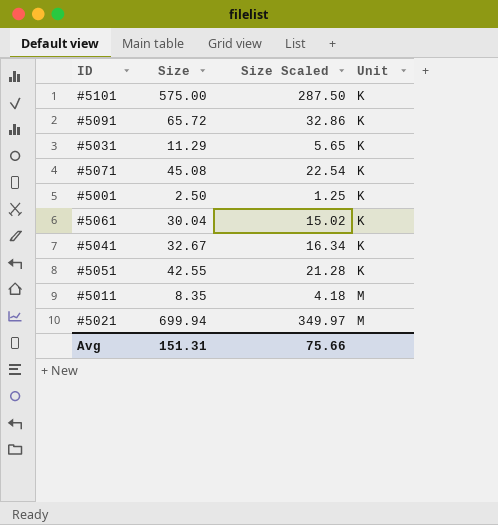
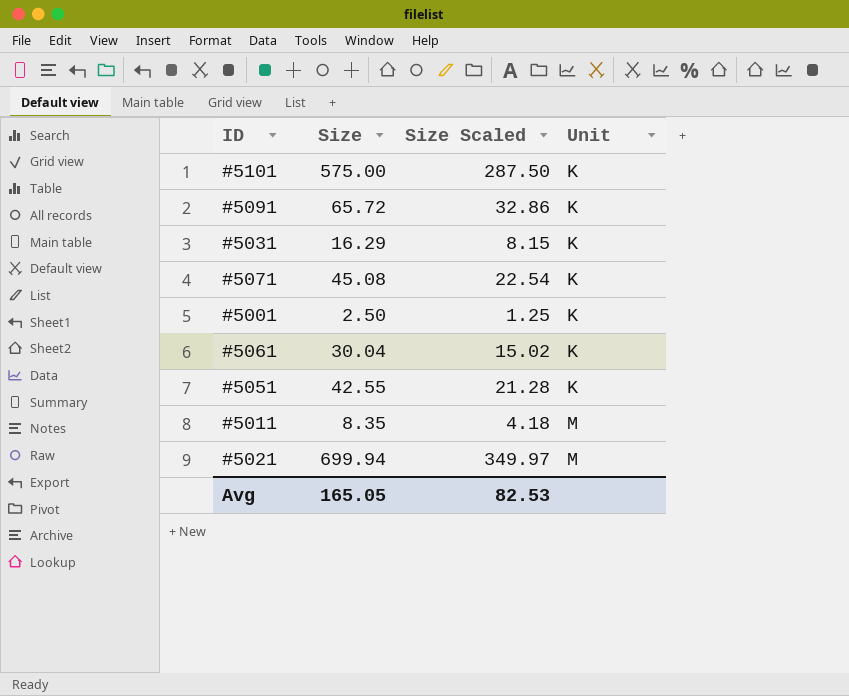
row #5041: 32.67 | 16.34 | K -> none
#5031 | Size: 11.29 -> 16.29
#5031 | Size Scaled: 5.65 -> 8.15
Avg | Size: 151.31 -> 165.05
Avg | Size Scaled: 75.66 -> 82.53

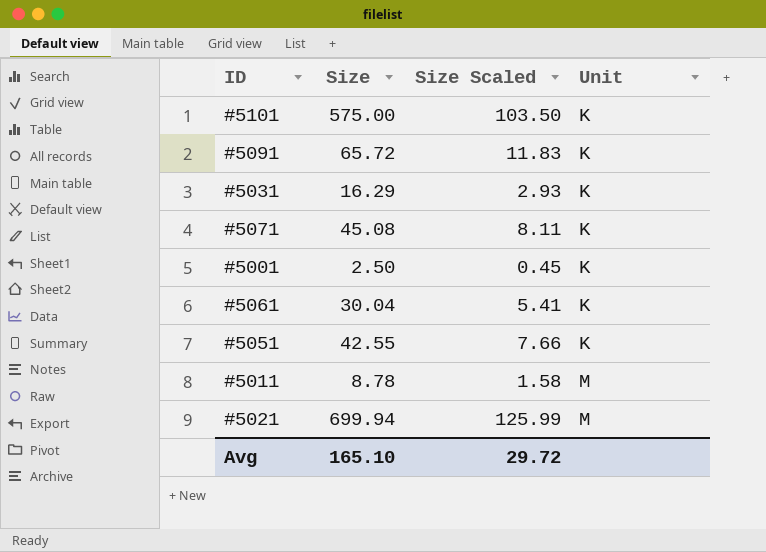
column Size Scaled | formula: [Size] * 0.5 -> [Size] * 0.18
#5011 | Size: 8.35 -> 8.78
Avg | Size: 165.05 -> 165.10
Avg | Size Scaled: 82.53 -> 29.72

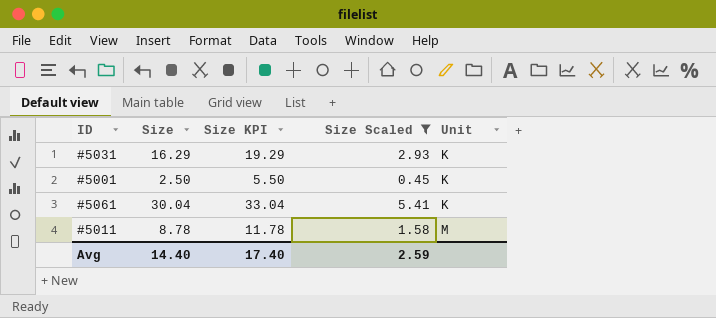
filter: none -> Size Scaled <= 5.41
column Size KPI | formula: none -> [Size] + 3
Avg | Size: 165.10 -> 14.40
Avg | Size Scaled: 29.72 -> 2.59

